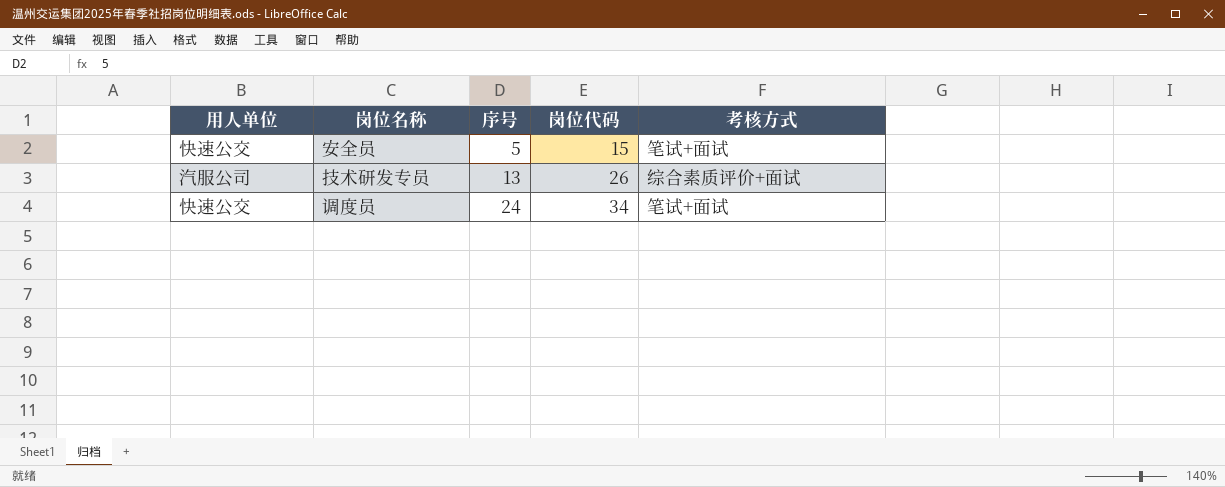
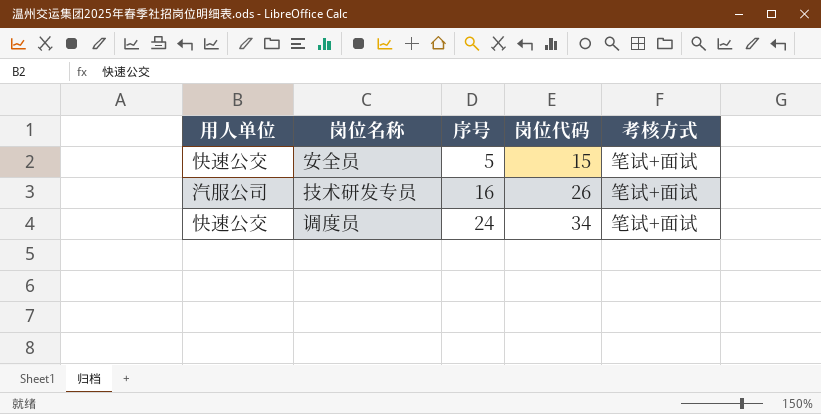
技术研发专员 | 序号: 13 -> 16
技术研发专员 | 考核方式: 综合素质评价+面试 -> 笔试+面试

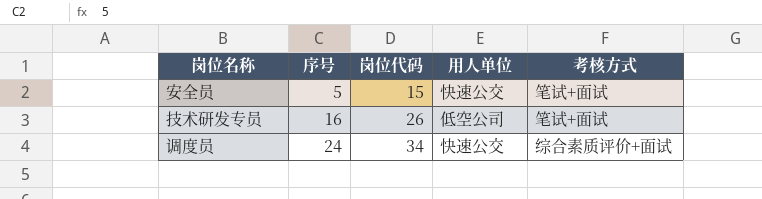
column 用人单位 | position: 1 -> 4
技术研发专员 | 用人单位: 汽服公司 -> 低空公司
调度员 | 考核方式: 笔试+面试 -> 综合素质评价+面试

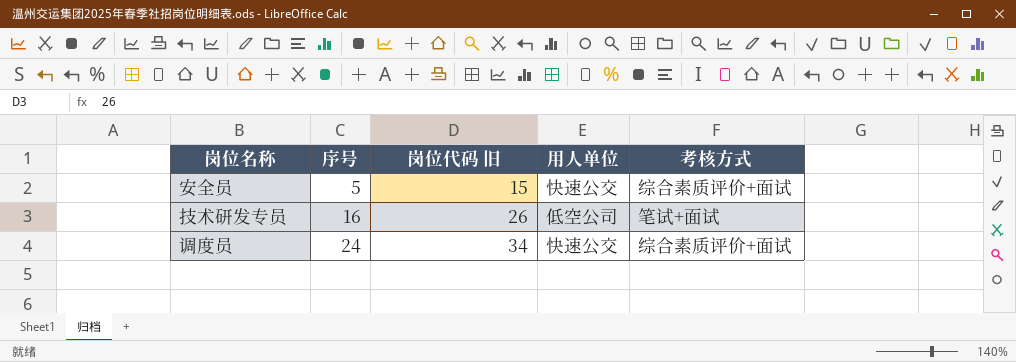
column name: 岗位代码 -> 岗位代码 旧
安全员 | 考核方式: 笔试+面试 -> 综合素质评价+面试

